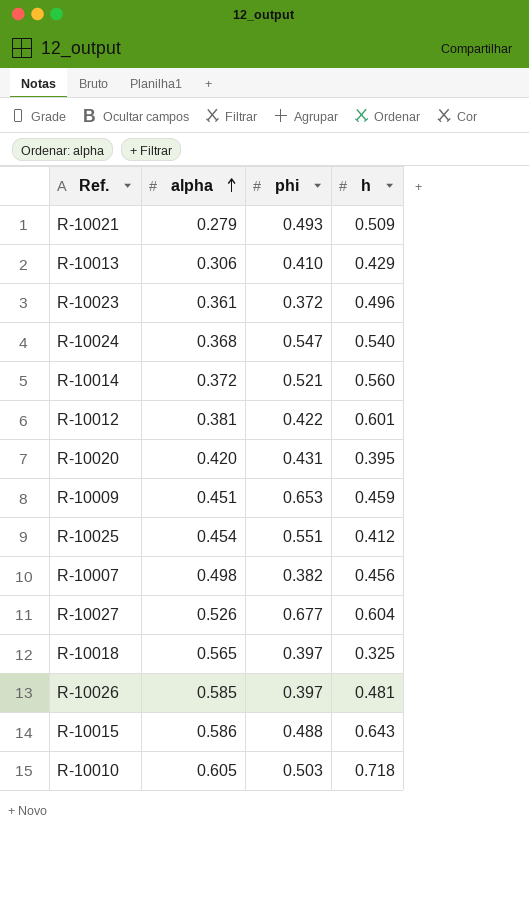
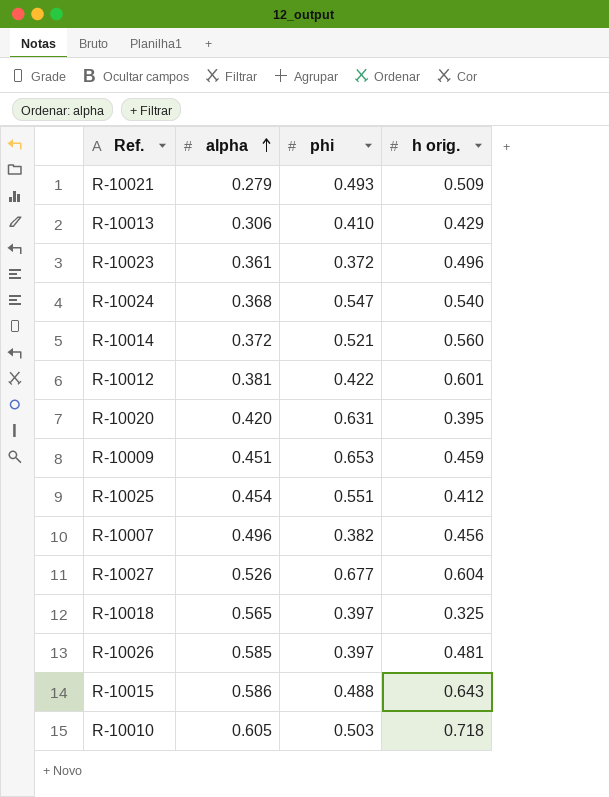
column name: h -> h orig.
R-10020 | phi: 0.431 -> 0.631
R-10007 | alpha: 0.498 -> 0.496

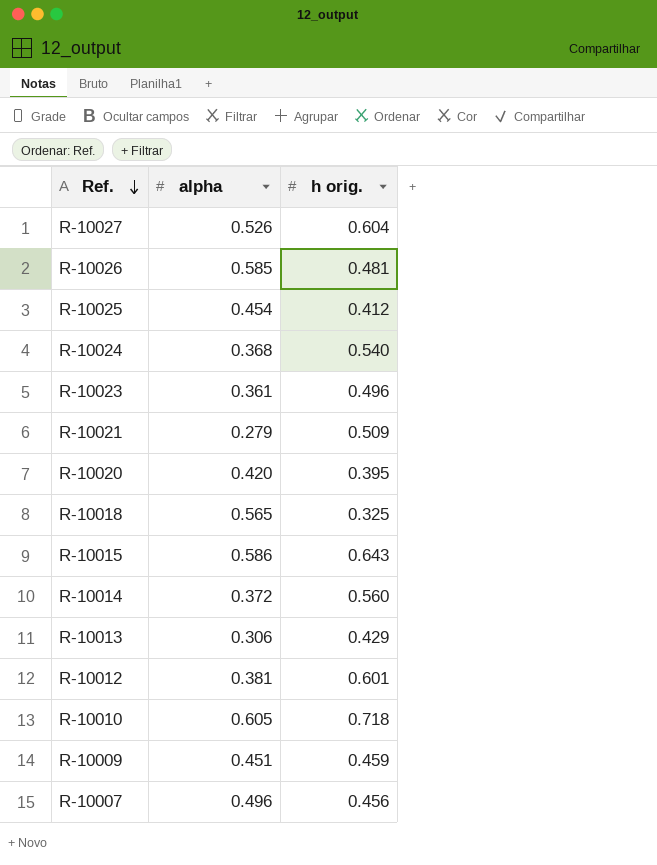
row order: alpha ascending -> Ref. descending
column phi | position: 3 -> none

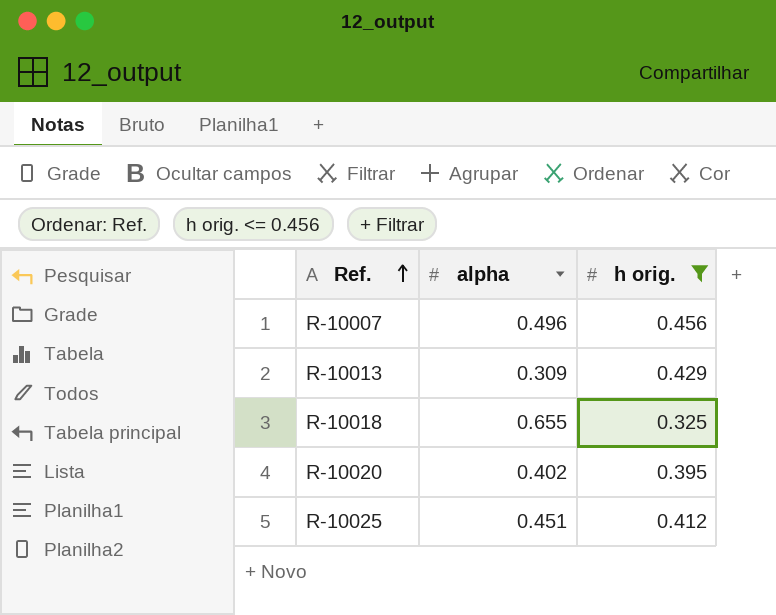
filter: none -> h orig. <= 0.456
row order: Ref. descending -> Ref. ascending
R-10013 | alpha: 0.306 -> 0.309
R-10018 | alpha: 0.565 -> 0.655
R-10020 | alpha: 0.420 -> 0.402
R-10025 | alpha: 0.454 -> 0.451

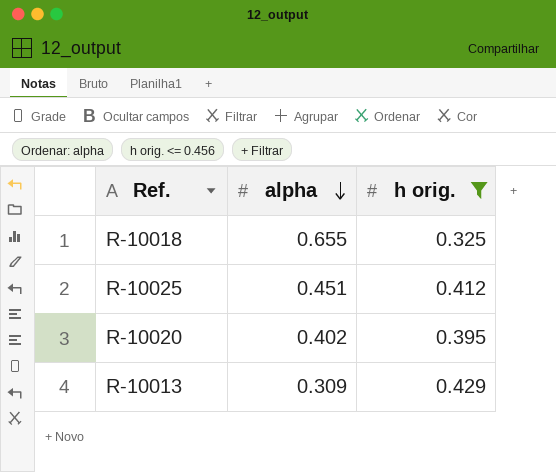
row order: Ref. ascending -> alpha descending
row R-10007: 0.496 | 0.456 -> none

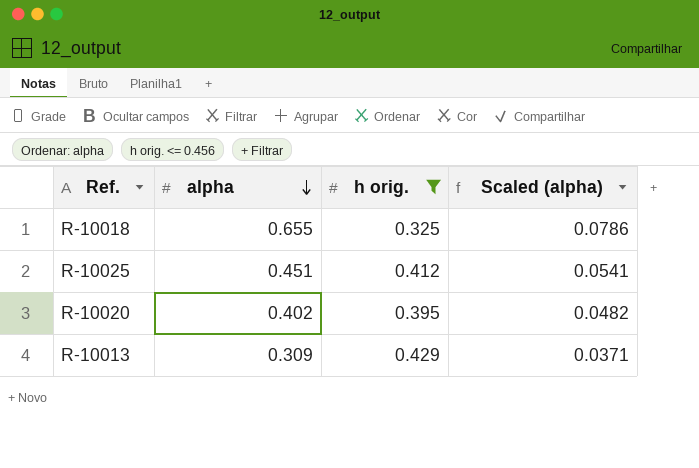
column Scaled (alpha) | formula: none -> [alpha] * 0.12

